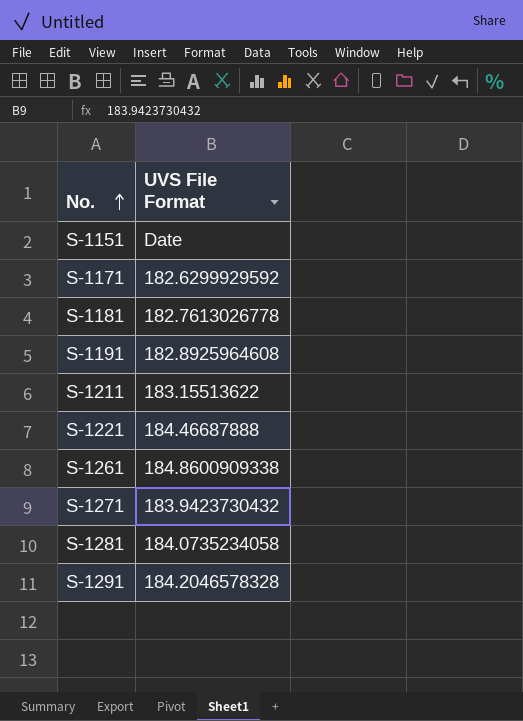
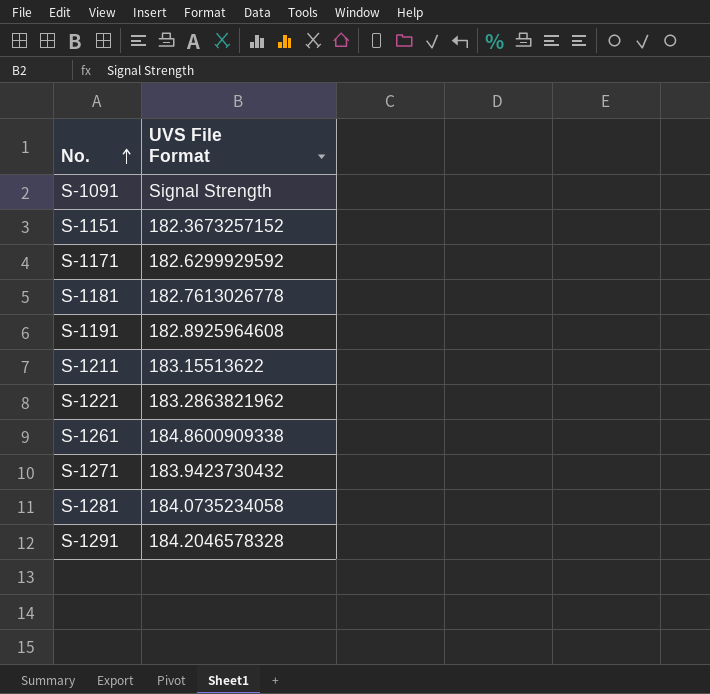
row S-1091: none -> Signal Strength
S-1151 | UVS File Format: Date -> 182.3673257152
S-1221 | UVS File Format: 184.46687888 -> 183.2863821962

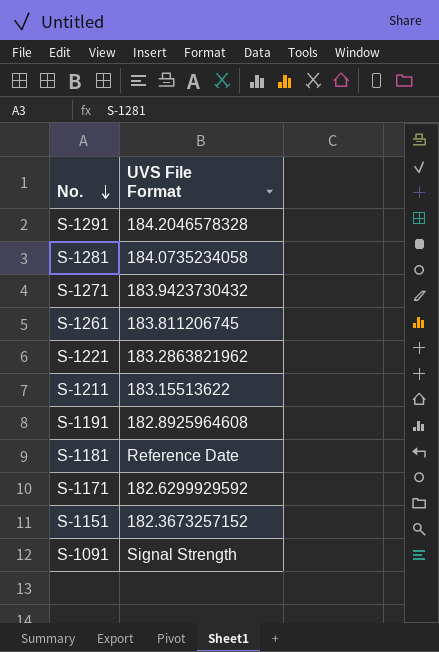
row order: No. ascending -> No. descending
S-1261 | UVS File Format: 184.8600909338 -> 183.811206745
S-1181 | UVS File Format: 182.7613026778 -> Reference Date

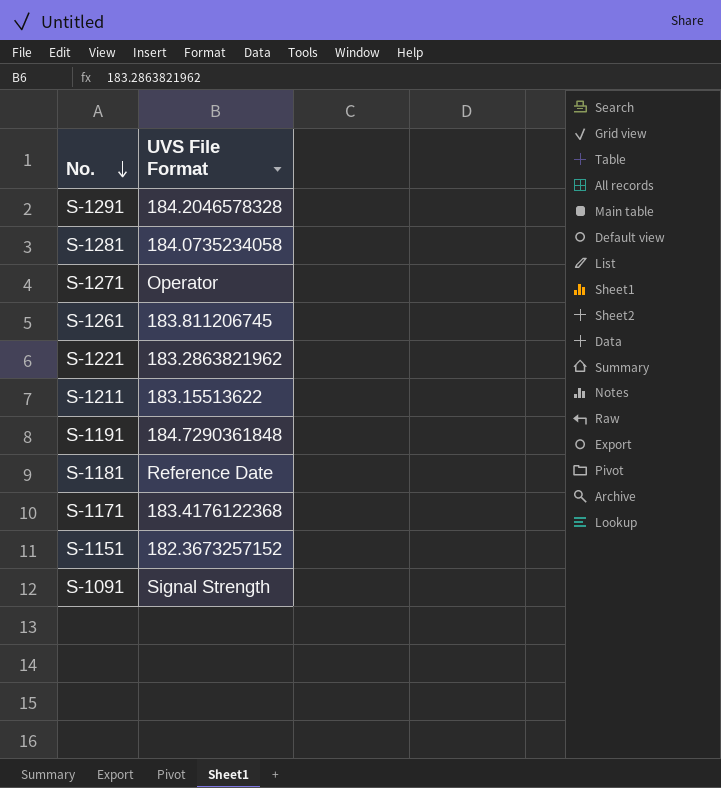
S-1271 | UVS File Format: 183.9423730432 -> Operator
S-1191 | UVS File Format: 182.8925964608 -> 184.7290361848
S-1171 | UVS File Format: 182.6299929592 -> 183.4176122368

